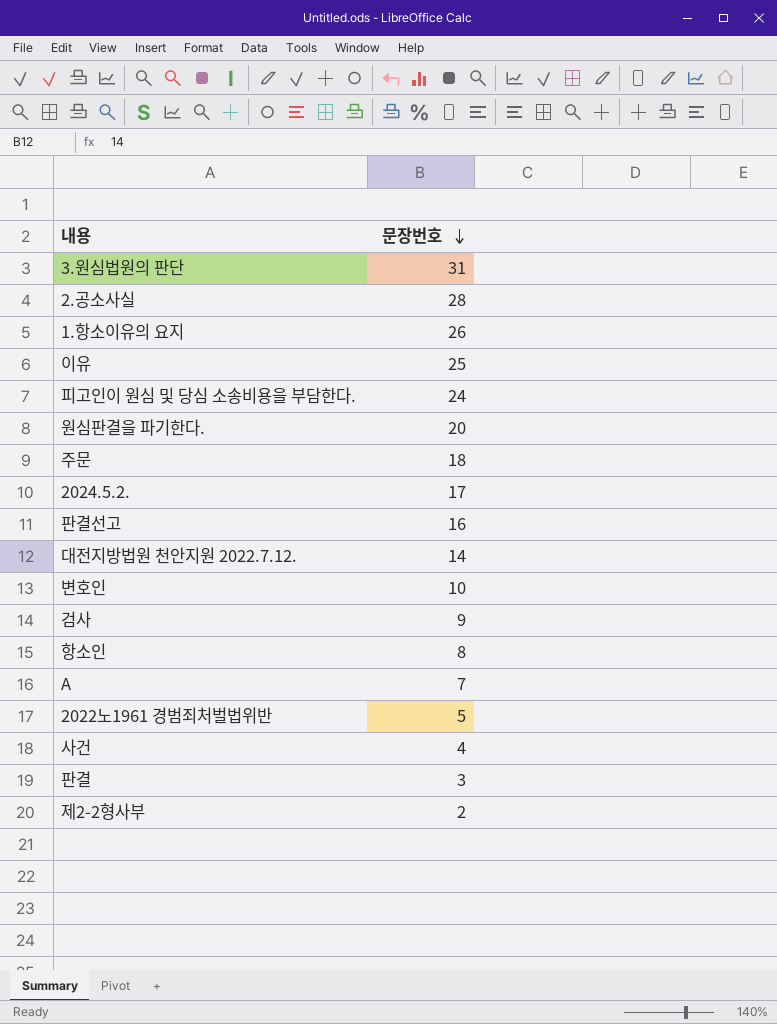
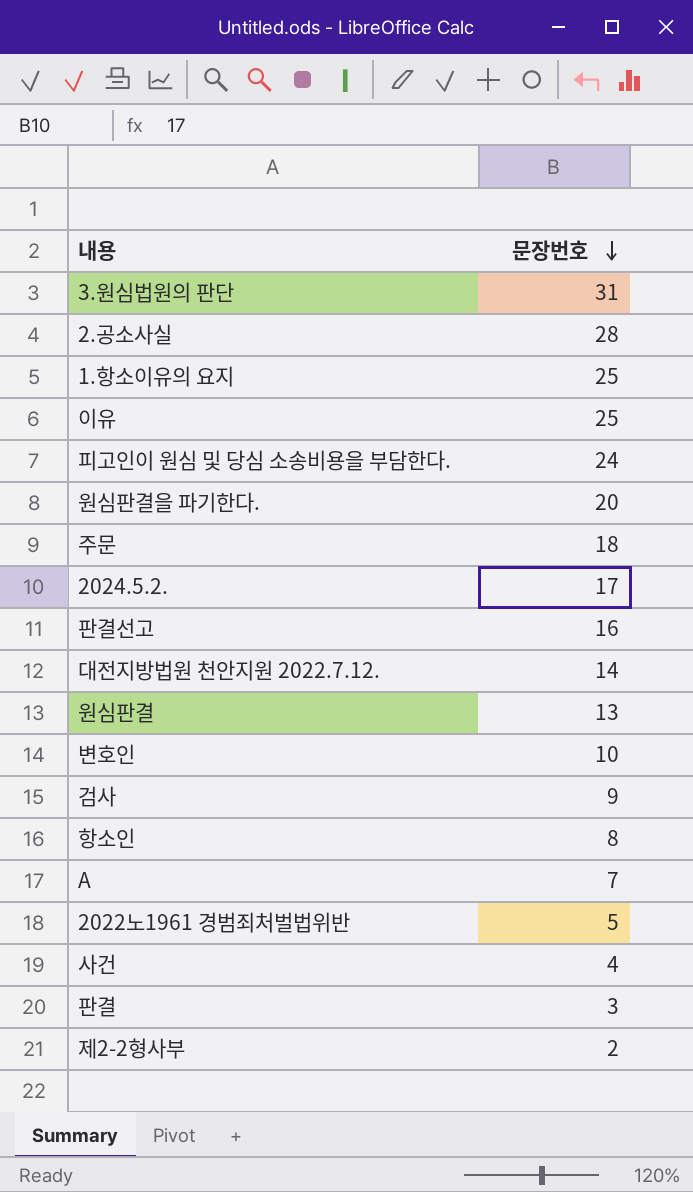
1.항소이유의 요지 | 문장번호: 26 -> 25
row 원심판결: none -> 13

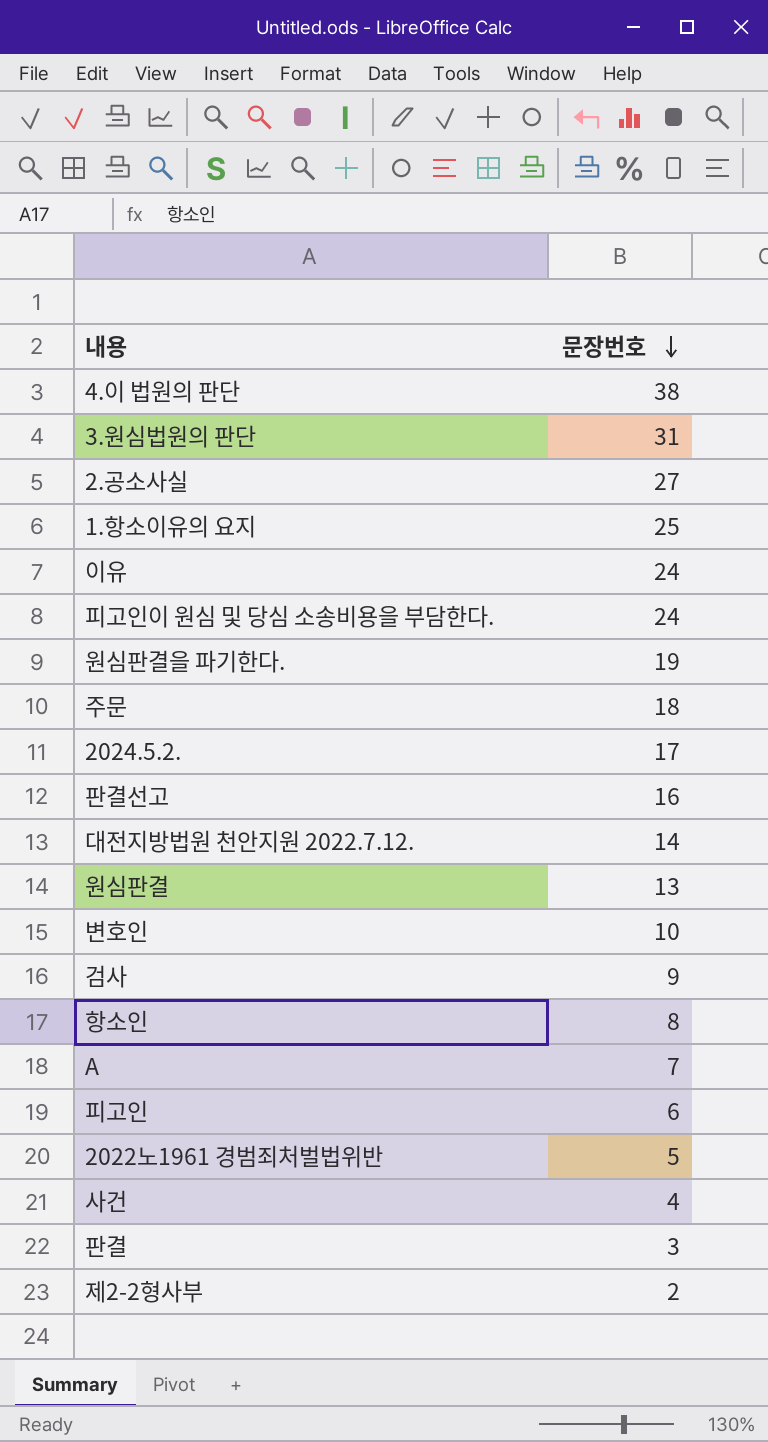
row 4.이 법원의 판단: none -> 38
2.공소사실 | 문장번호: 28 -> 27
이유 | 문장번호: 25 -> 24
원심판결을 파기한다. | 문장번호: 20 -> 19
row 피고인: none -> 6

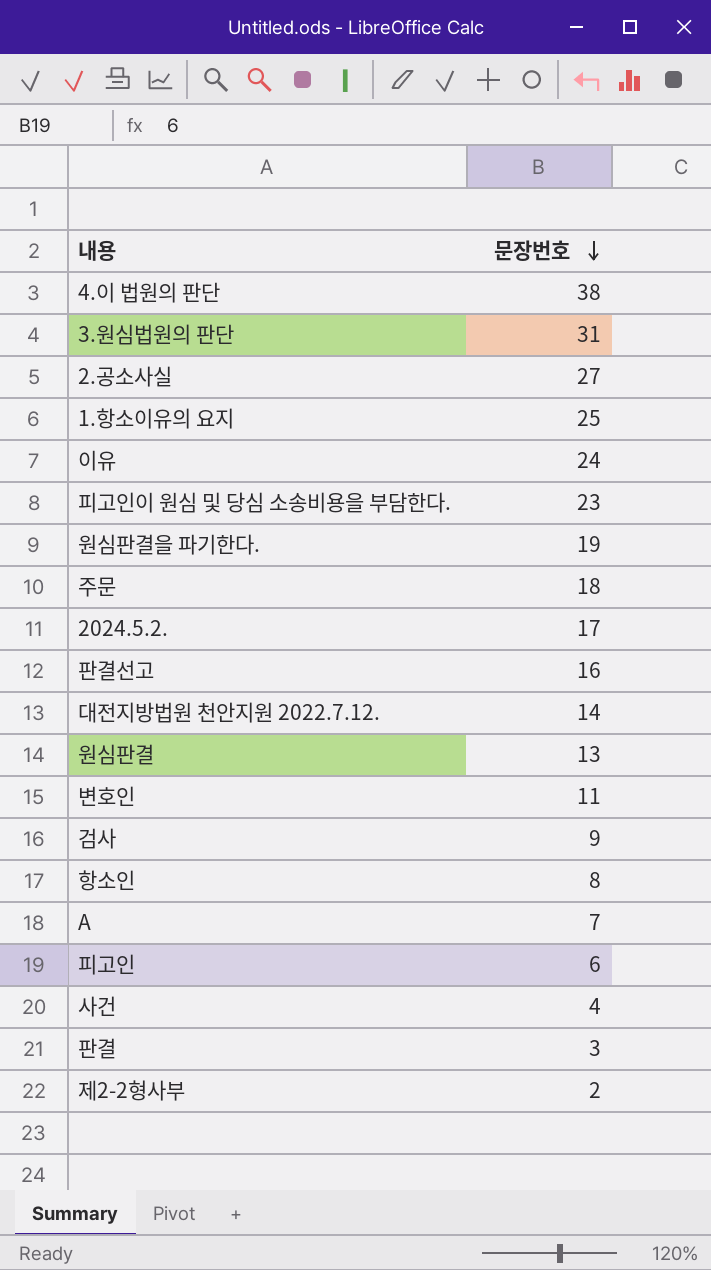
row 2022노1961 경범죄처벌법위반: 5 -> none
피고인이 원심 및 당심 소송비용을 부담한다. | 문장번호: 24 -> 23
변호인 | 문장번호: 10 -> 11

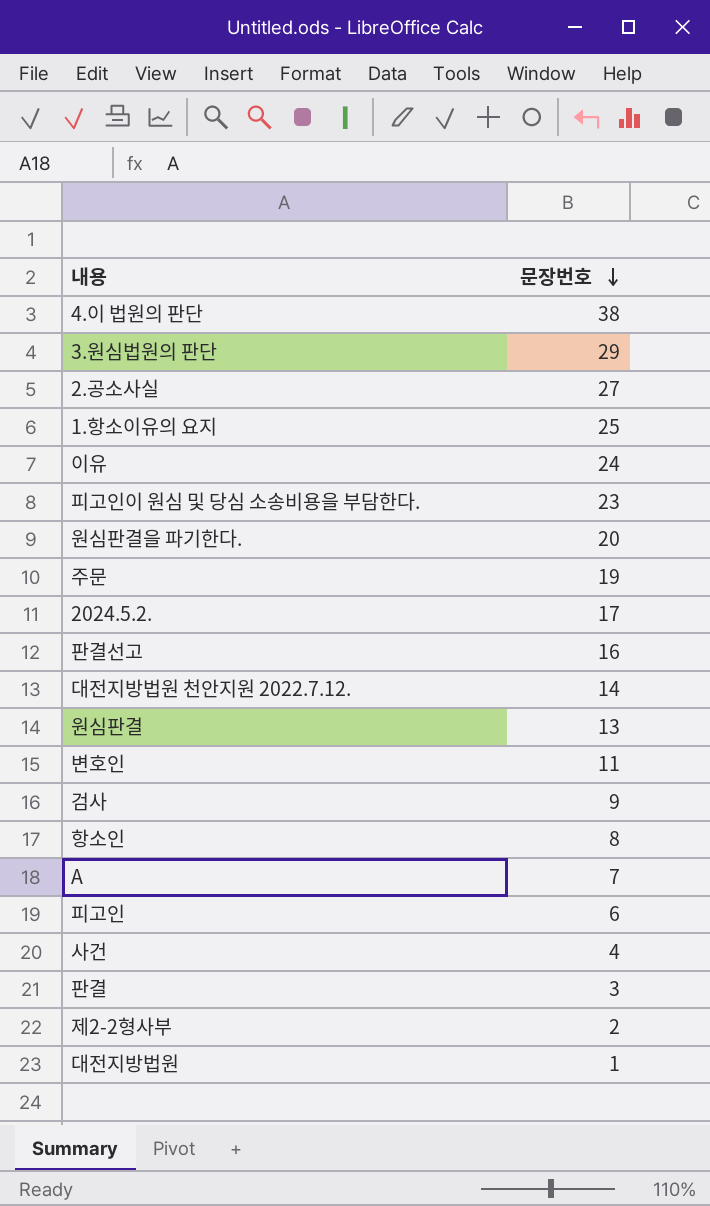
3.원심법원의 판단 | 문장번호: 31 -> 29
원심판결을 파기한다. | 문장번호: 19 -> 20
주문 | 문장번호: 18 -> 19
row 대전지방법원: none -> 1

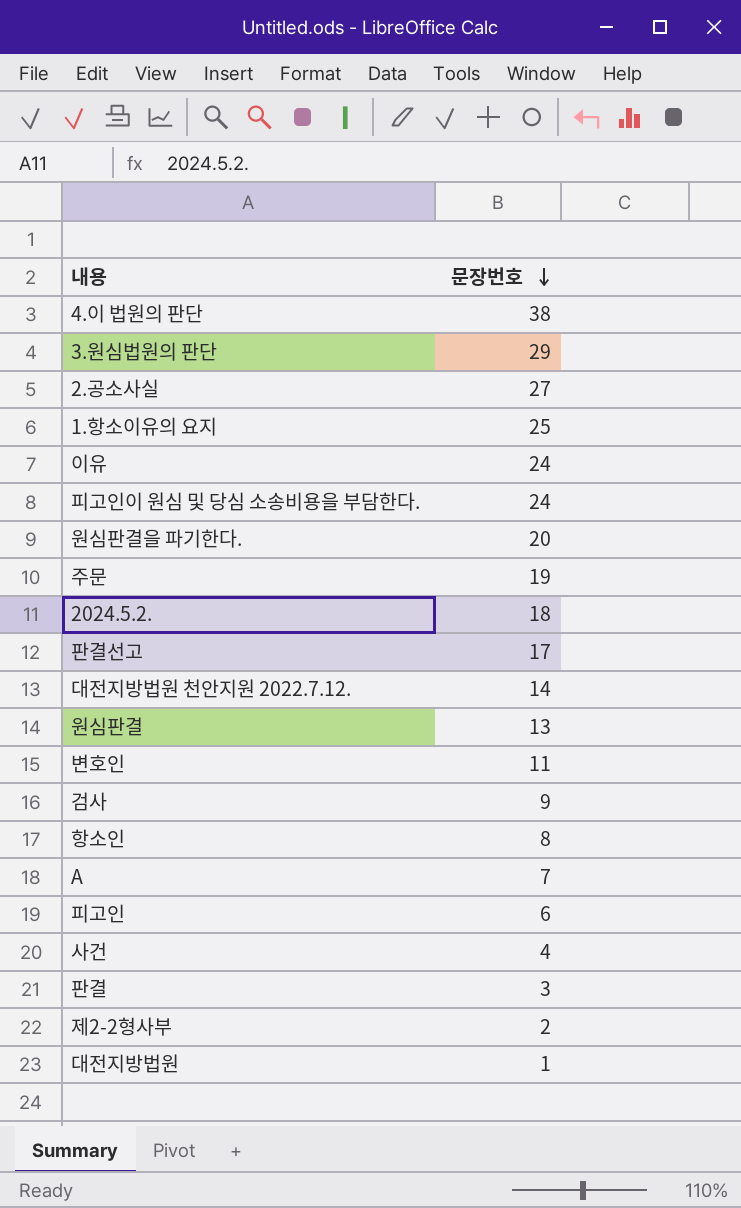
피고인이 원심 및 당심 소송비용을 부담한다. | 문장번호: 23 -> 24
2024.5.2. | 문장번호: 17 -> 18
판결선고 | 문장번호: 16 -> 17

